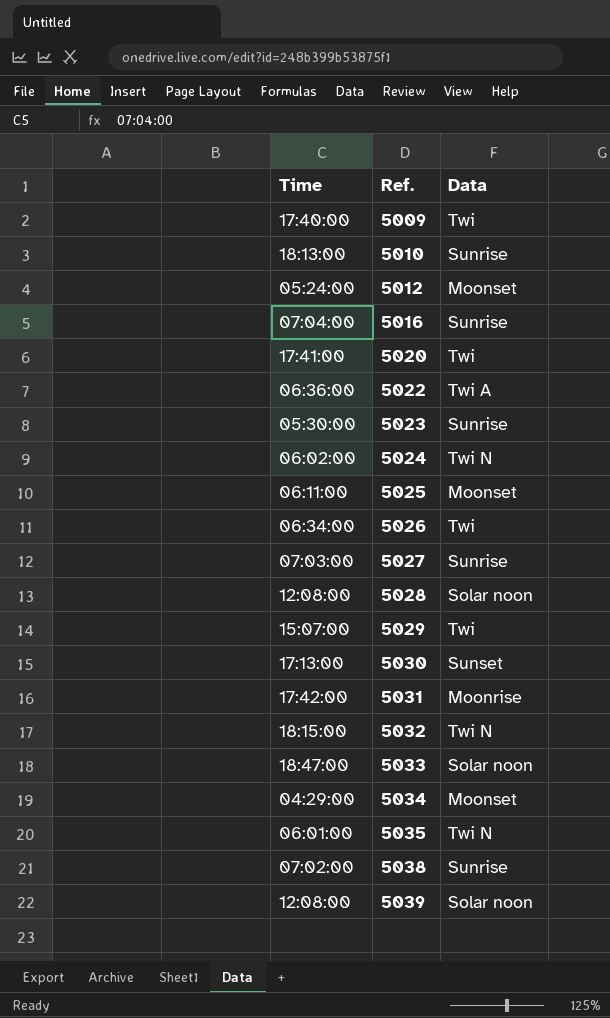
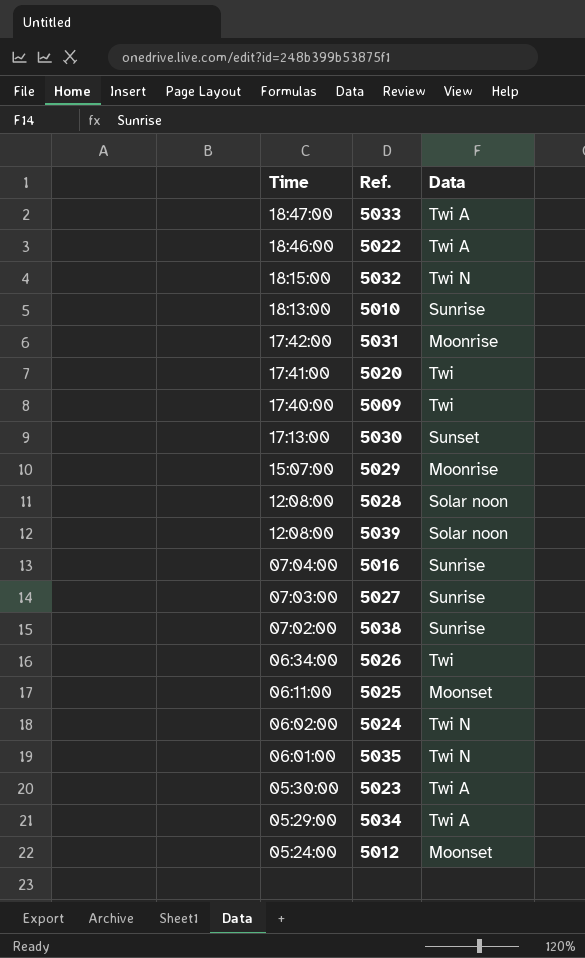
row order: Ref. ascending -> Time descending
5033 | Data: Solar noon -> Twi A
5022 | Time: 06:36:00 -> 18:46:00
5029 | Data: Twi -> Moonrise
5023 | Data: Sunrise -> Twi A
5034 | Time: 04:29:00 -> 05:29:00
5034 | Data: Moonset -> Twi A

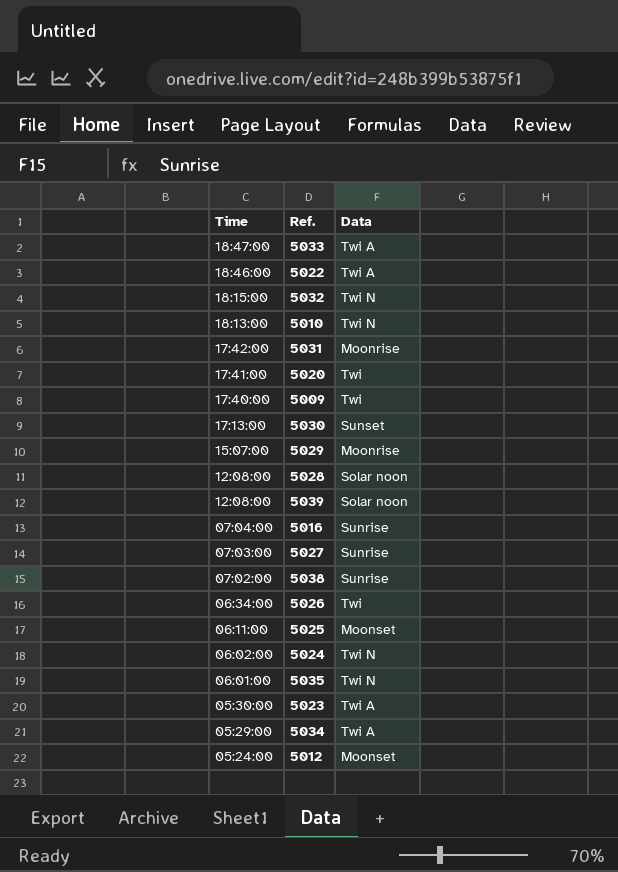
5010 | Data: Sunrise -> Twi N

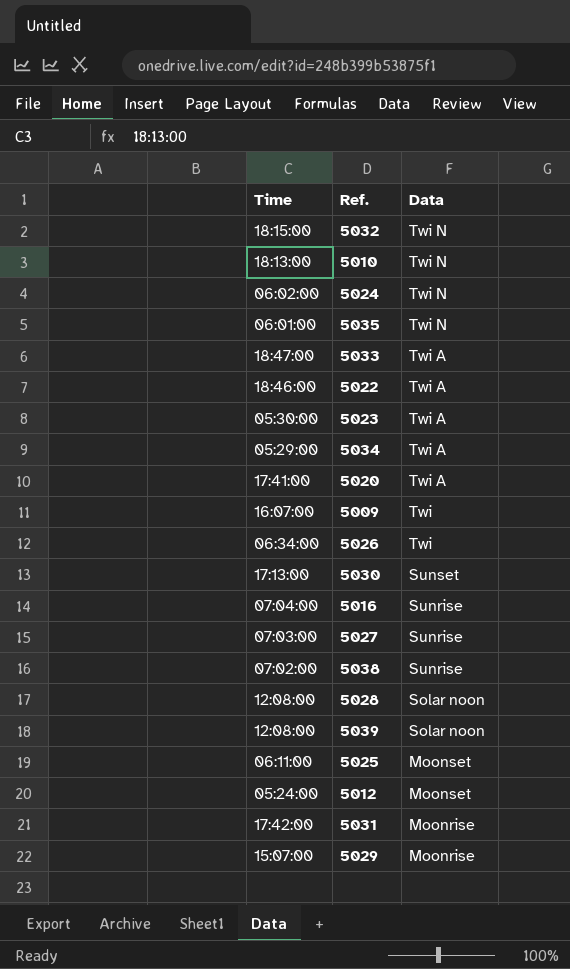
row order: Time descending -> Data descending
5020 | Data: Twi -> Twi A
5009 | Time: 17:40:00 -> 16:07:00

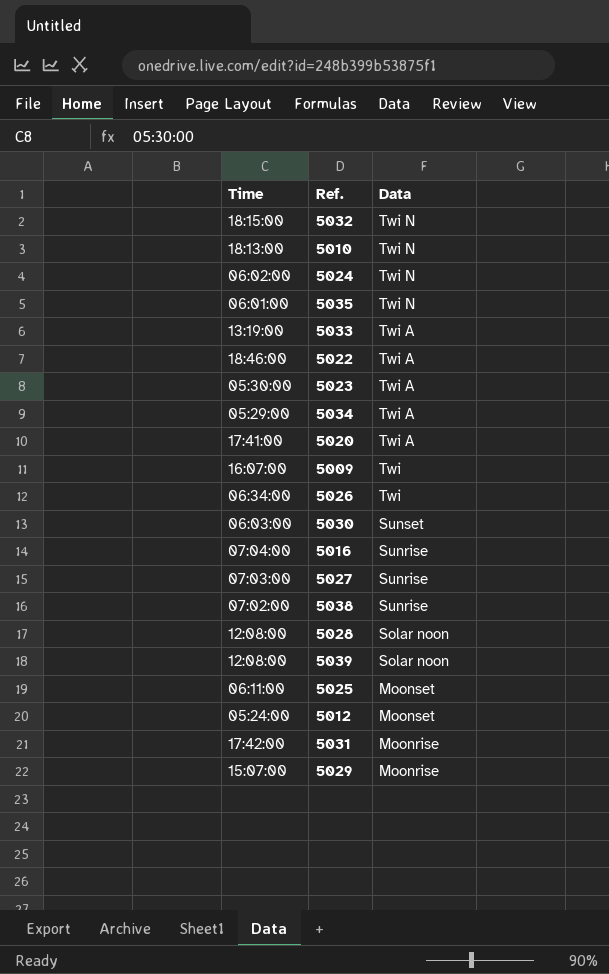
5033 | Time: 18:47:00 -> 13:19:00
5030 | Time: 17:13:00 -> 06:03:00

